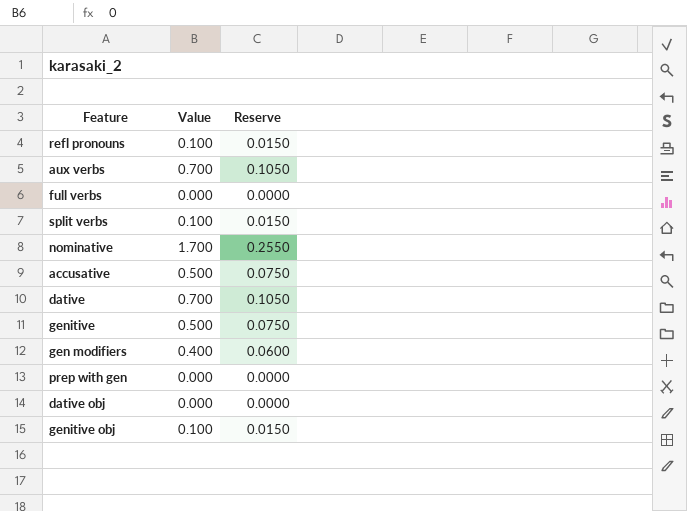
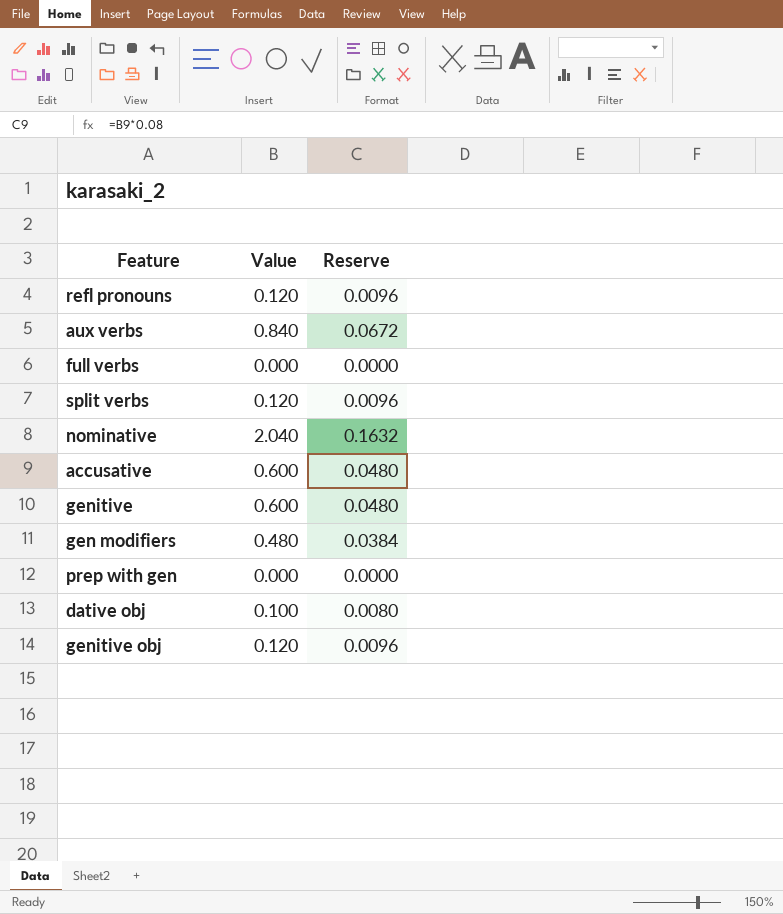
column Reserve | formula: [Value] * 0.15 -> [Value] * 0.08
row dative: 0.700 | 0.1050 -> none
refl pronouns | Value: 0.100 -> 0.120
aux verbs | Value: 0.700 -> 0.840
split verbs | Value: 0.100 -> 0.120
nominative | Value: 1.700 -> 2.040
accusative | Value: 0.500 -> 0.600
genitive | Value: 0.500 -> 0.600
gen modifiers | Value: 0.400 -> 0.480
dative obj | Value: 0.000 -> 0.100
genitive obj | Value: 0.100 -> 0.120

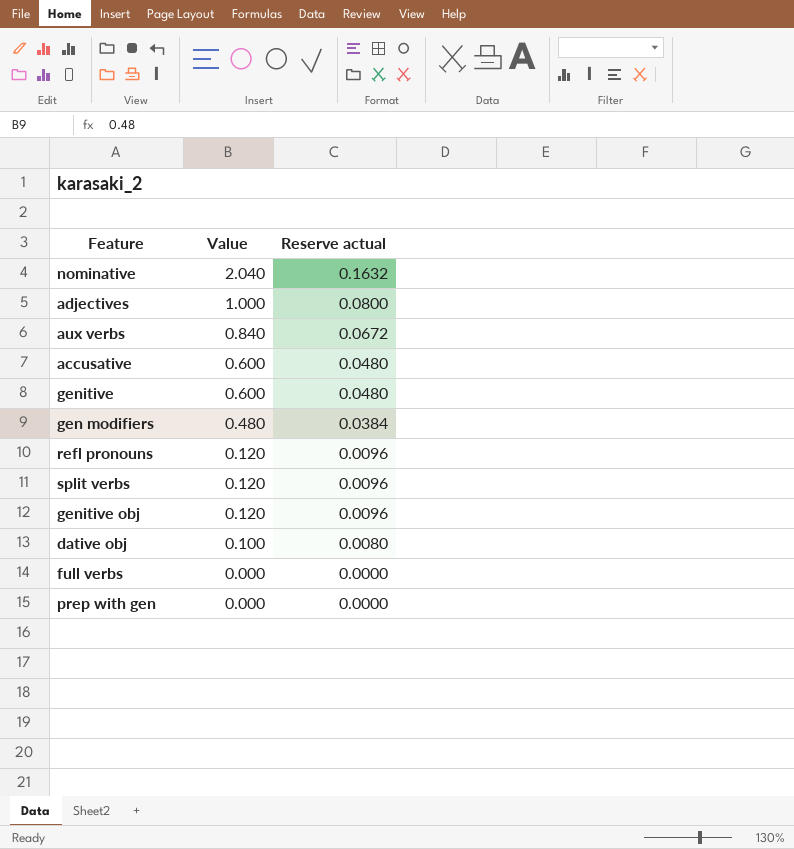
row order: none -> Value descending
column name: Reserve -> Reserve actual
row adjectives: none -> 1.000 | 0.0800

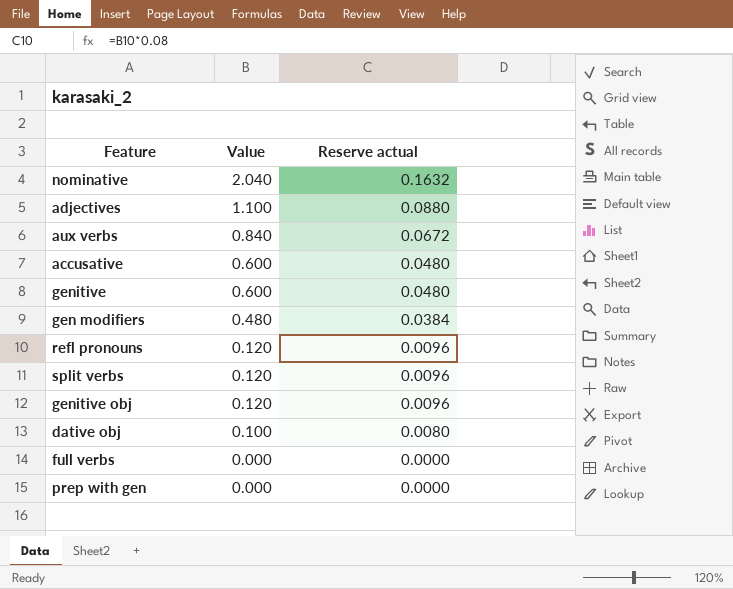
adjectives | Value: 1.000 -> 1.100
adjectives | Reserve actual: 0.0800 -> 0.0880

